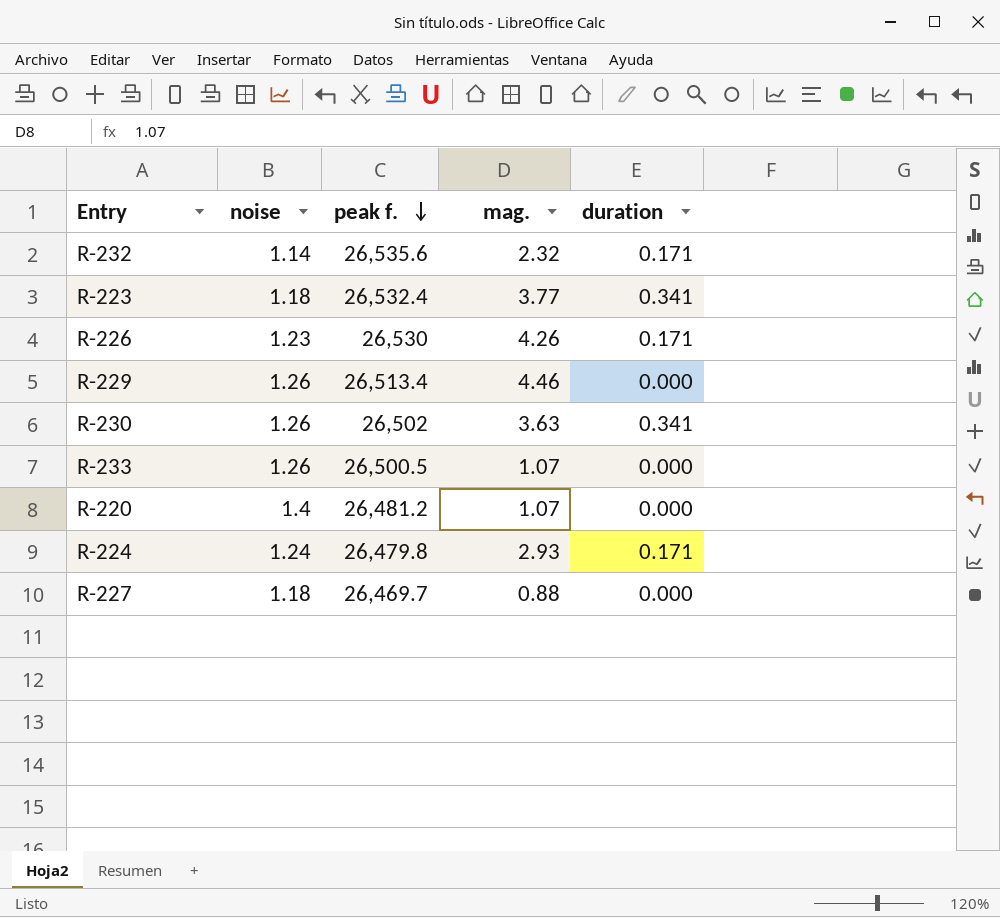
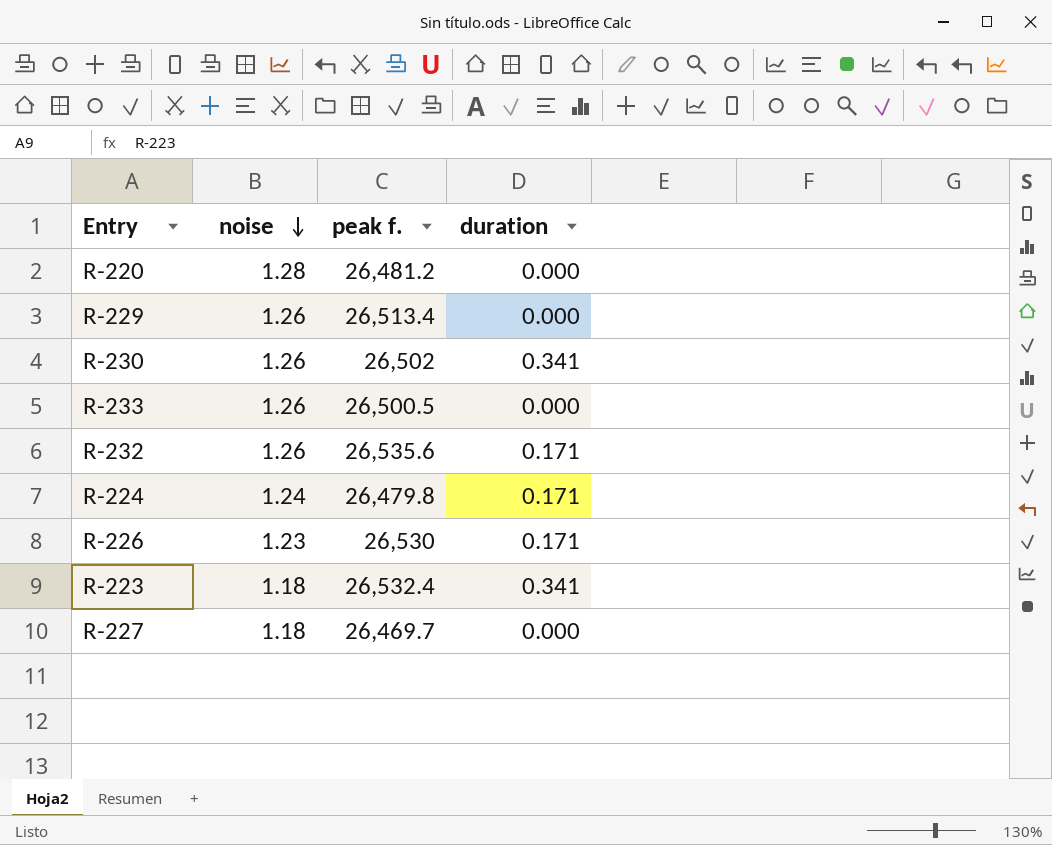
row order: peak f. descending -> noise descending
column mag. | position: 4 -> none
R-220 | noise: 1.4 -> 1.28
R-232 | noise: 1.14 -> 1.26

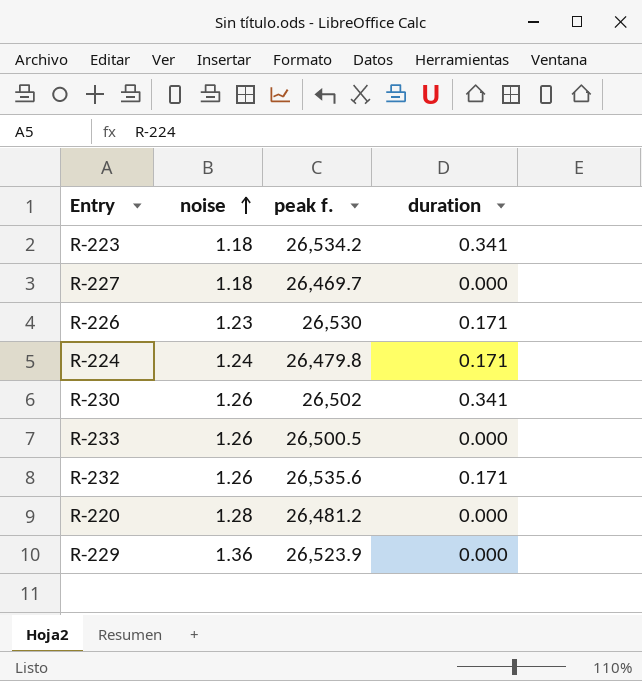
row order: noise descending -> noise ascending
R-223 | peak f.: 26,532.4 -> 26,534.2
R-229 | noise: 1.26 -> 1.36
R-229 | peak f.: 26,513.4 -> 26,523.9

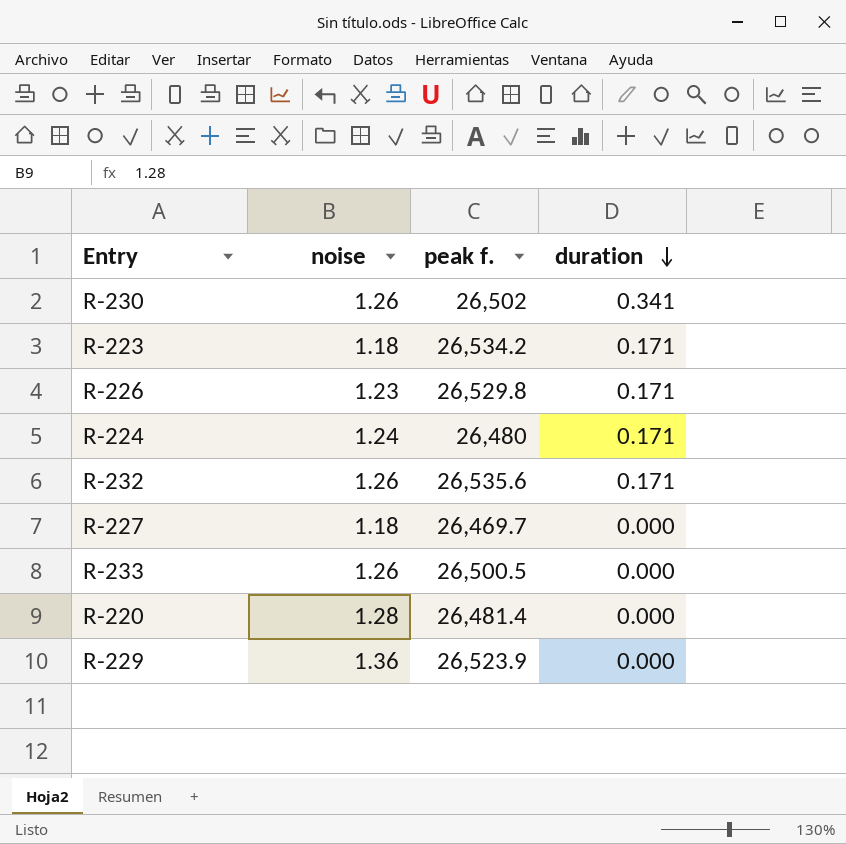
row order: noise ascending -> duration descending
R-223 | duration: 0.341 -> 0.171
R-226 | peak f.: 26,530 -> 26,529.8
R-224 | peak f.: 26,479.8 -> 26,480
R-220 | peak f.: 26,481.2 -> 26,481.4

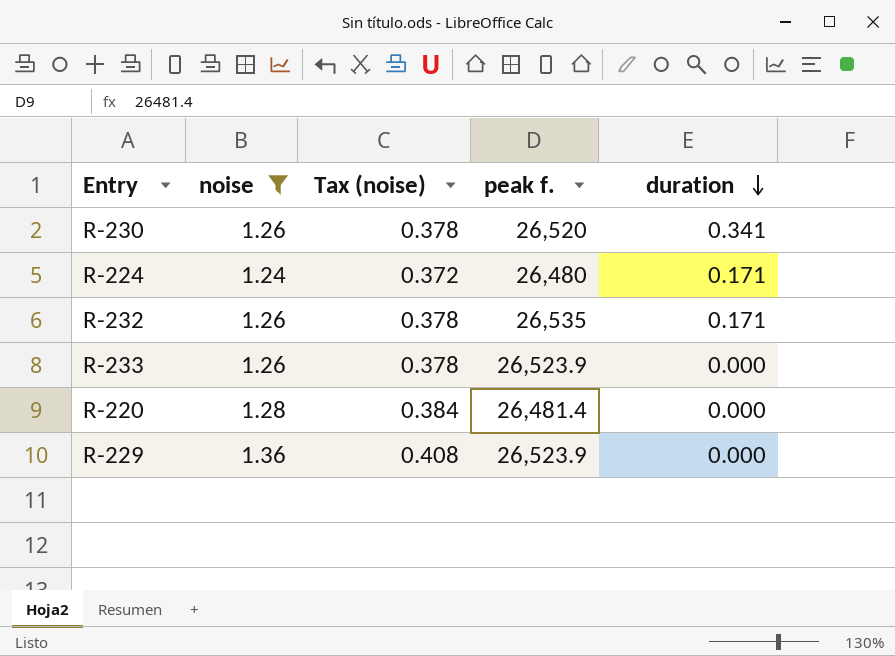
filter: none -> noise >= 1.24
column Tax (noise) | formula: none -> [noise] * 0.3
R-230 | peak f.: 26,502 -> 26,520
R-232 | peak f.: 26,535.6 -> 26,535
R-233 | peak f.: 26,500.5 -> 26,523.9

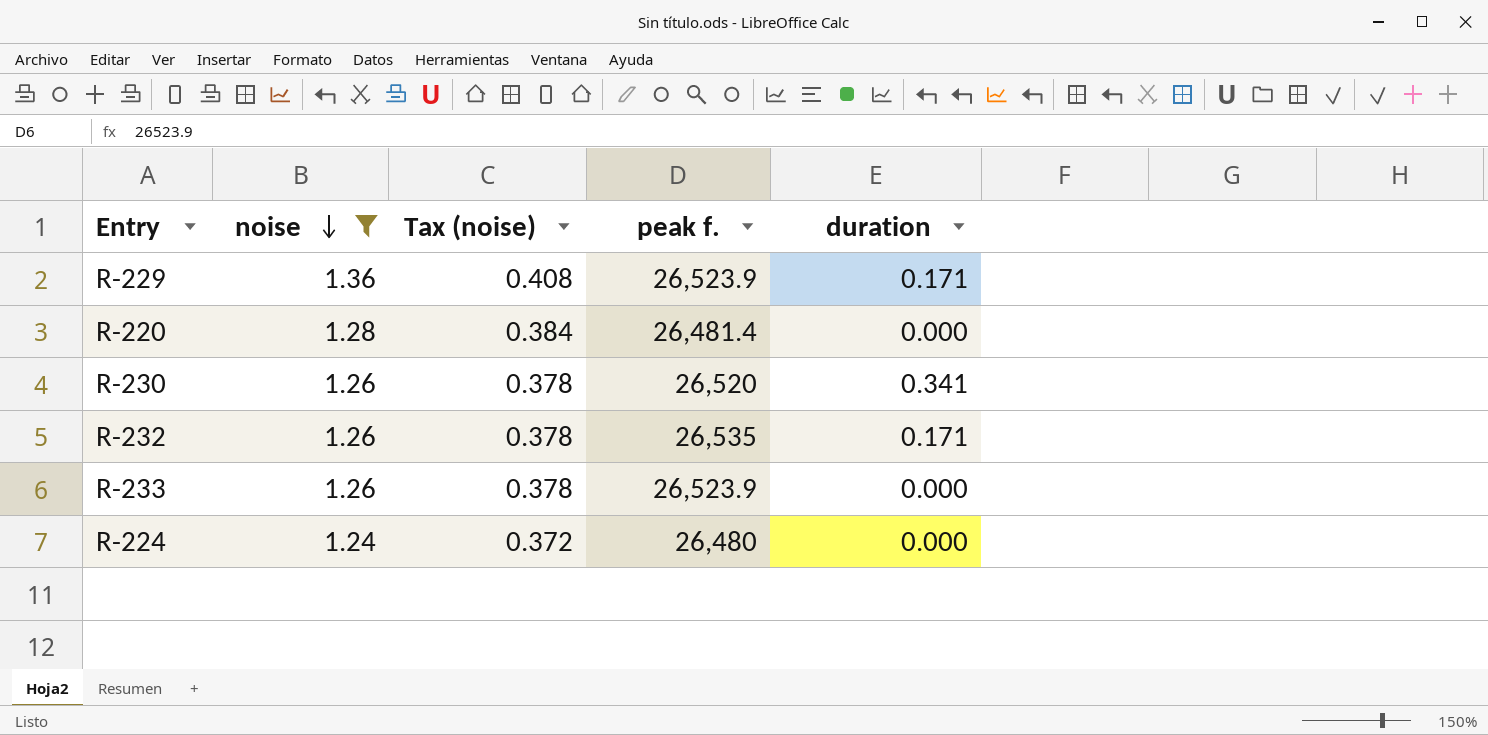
row order: duration descending -> noise descending
R-229 | duration: 0.000 -> 0.171
R-224 | duration: 0.171 -> 0.000

